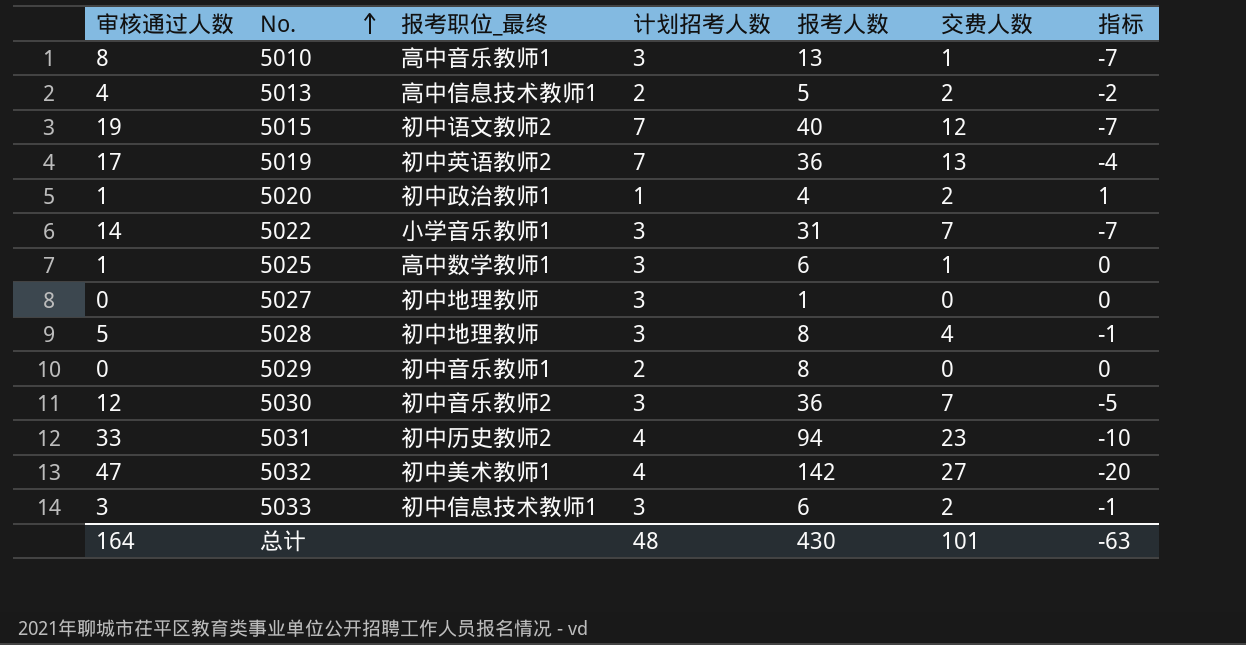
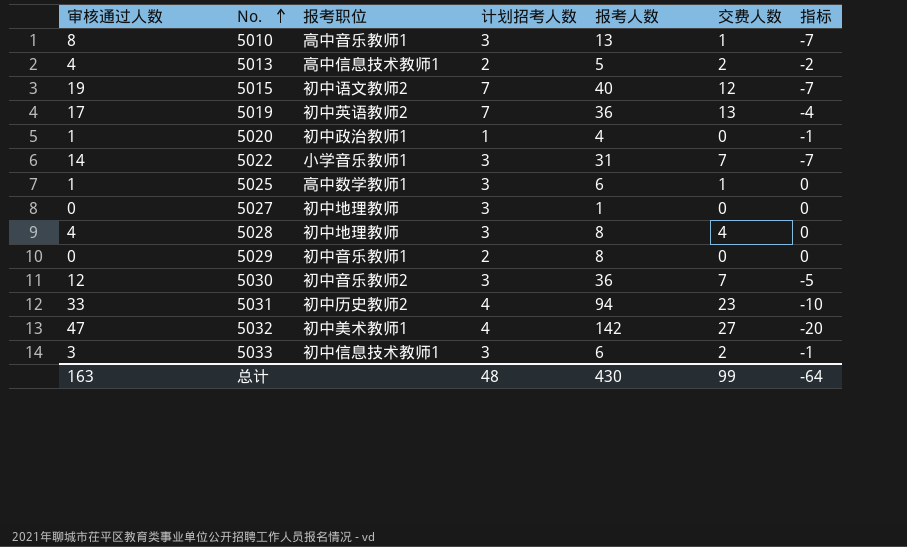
column name: 报考职位_最终 -> 报考职位
5020 | 交费人数: 2 -> 0
5020 | 指标: 1 -> -1
5028 | 审核通过人数: 5 -> 4
5028 | 指标: -1 -> 0
总计 | 审核通过人数: 164 -> 163
总计 | 交费人数: 101 -> 99
总计 | 指标: -63 -> -64

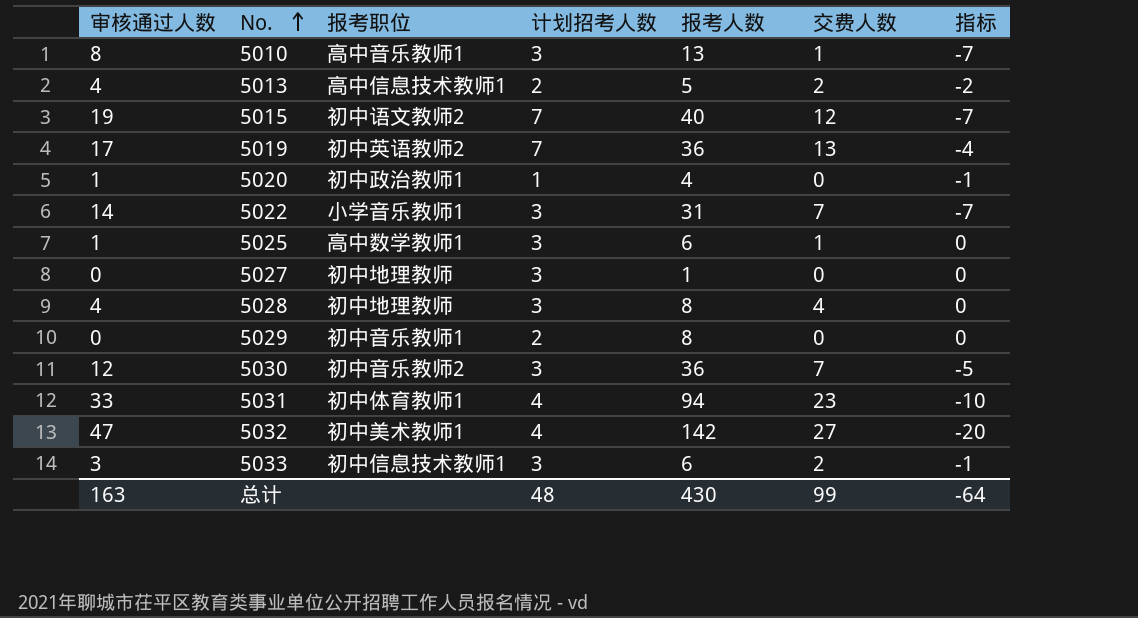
5031 | 报考职位: 初中历史教师2 -> 初中体育教师1

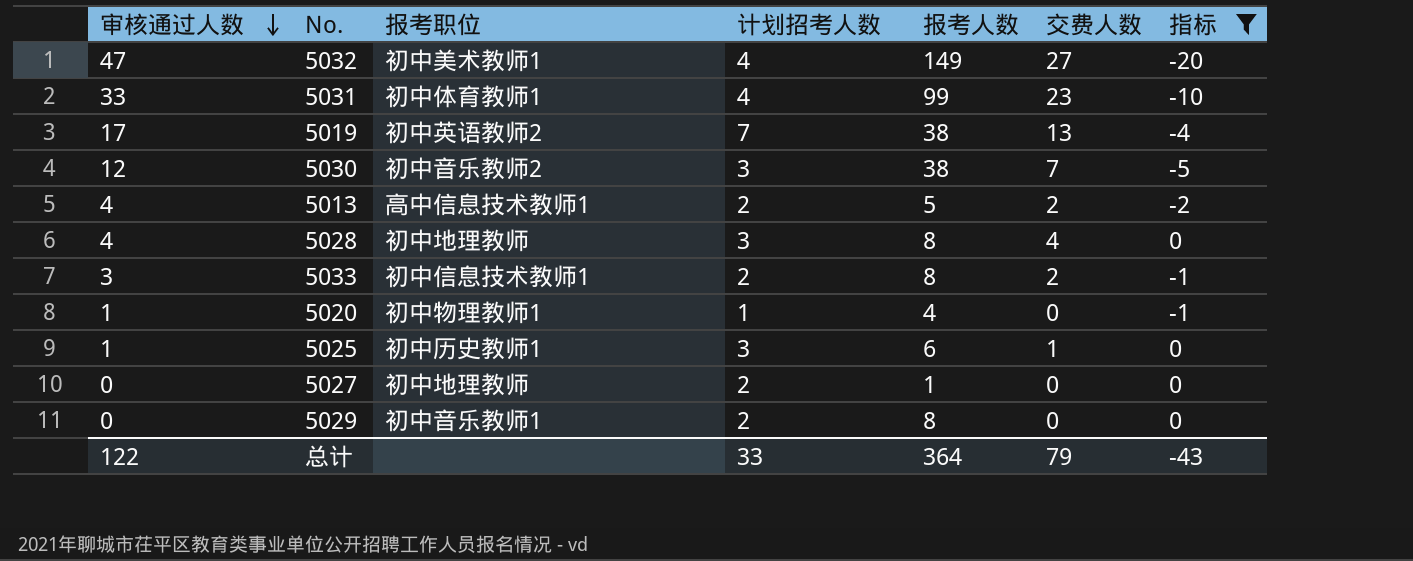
filter: none -> 指标 != -7
row order: No. ascending -> 审核通过人数 descending
5032 | 报考人数: 142 -> 149
5031 | 报考人数: 94 -> 99
5019 | 报考人数: 36 -> 38
5030 | 报考人数: 36 -> 38
5033 | 计划招考人数: 3 -> 2
5033 | 报考人数: 6 -> 8
5020 | 报考职位: 初中政治教师1 -> 初中物理教师1
5025 | 报考职位: 高中数学教师1 -> 初中历史教师1
5027 | 计划招考人数: 3 -> 2
总计 | 审核通过人数: 163 -> 122
总计 | 计划招考人数: 48 -> 33
总计 | 报考人数: 430 -> 364
总计 | 交费人数: 99 -> 79
总计 | 指标: -64 -> -43

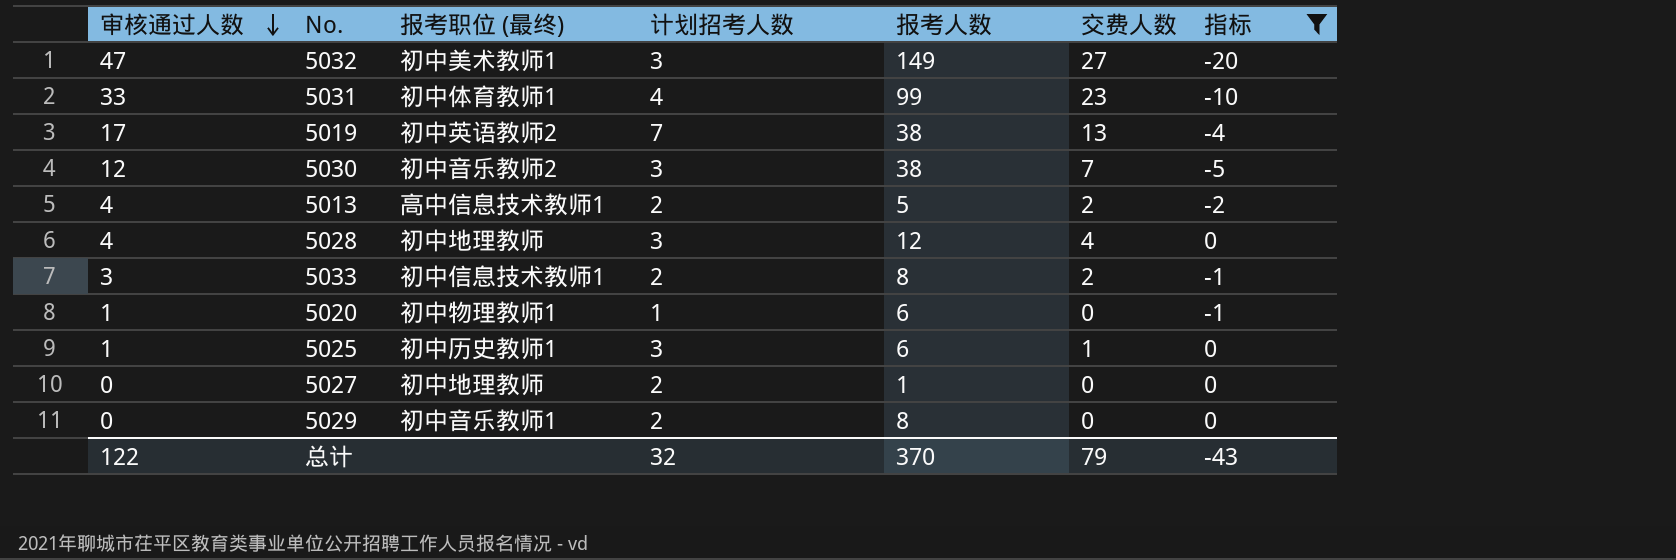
column name: 报考职位 -> 报考职位 (最终)
5032 | 计划招考人数: 4 -> 3
5028 | 报考人数: 8 -> 12
5020 | 报考人数: 4 -> 6
总计 | 计划招考人数: 33 -> 32
总计 | 报考人数: 364 -> 370

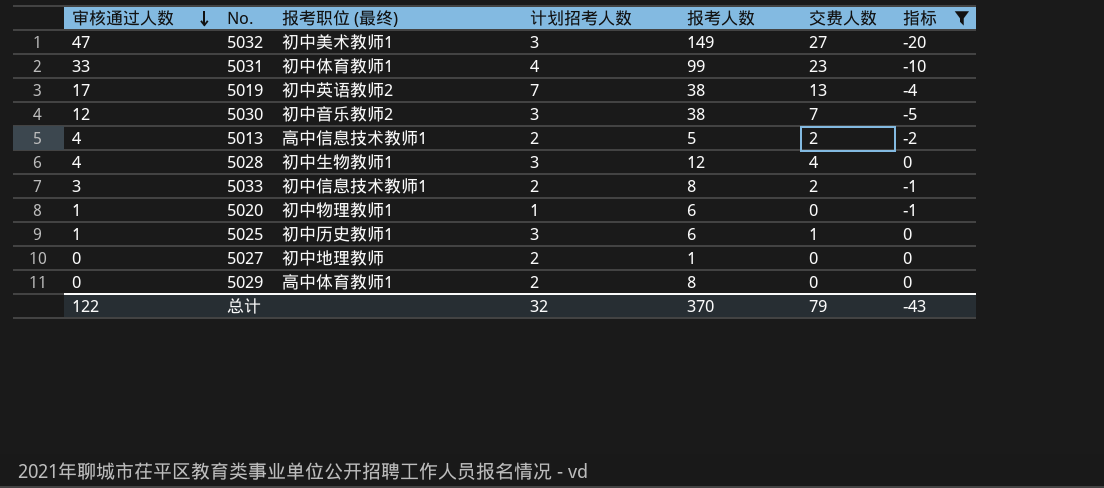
5028 | 报考职位 (最终): 初中地理教师 -> 初中生物教师1
5029 | 报考职位 (最终): 初中音乐教师1 -> 高中体育教师1

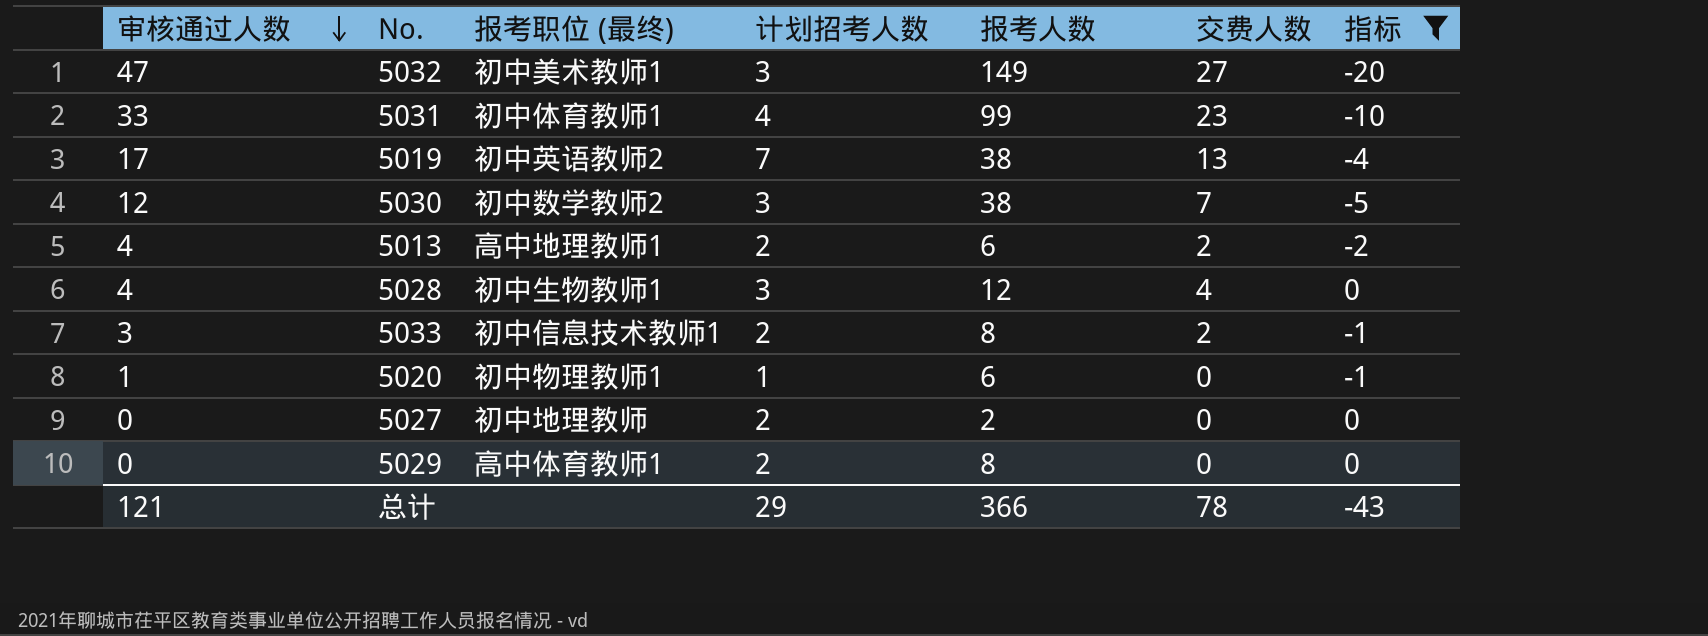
row 5025: 1 | 初中历史教师1 | 3 | 6 | 1 | 0 -> none
5030 | 报考职位 (最终): 初中音乐教师2 -> 初中数学教师2
5013 | 报考职位 (最终): 高中信息技术教师1 -> 高中地理教师1
5013 | 报考人数: 5 -> 6
5027 | 报考人数: 1 -> 2
总计 | 审核通过人数: 122 -> 121
总计 | 计划招考人数: 32 -> 29
总计 | 报考人数: 370 -> 366
总计 | 交费人数: 79 -> 78

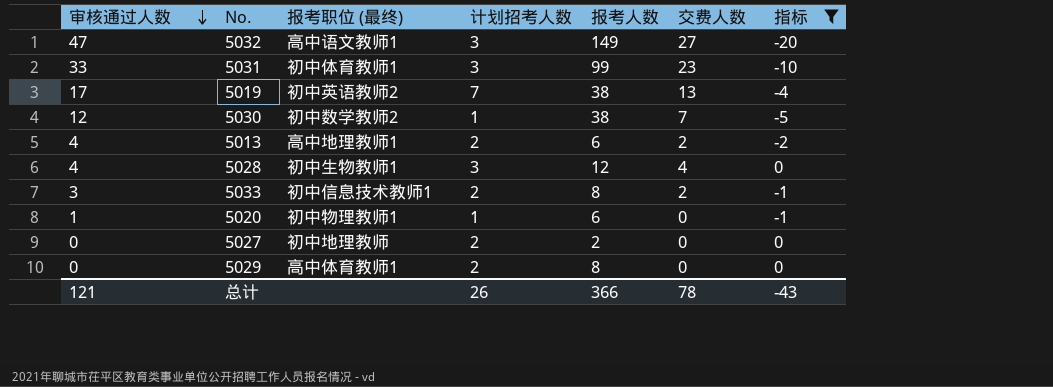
5032 | 报考职位 (最终): 初中美术教师1 -> 高中语文教师1
5031 | 计划招考人数: 4 -> 3
5030 | 计划招考人数: 3 -> 1
总计 | 计划招考人数: 29 -> 26

